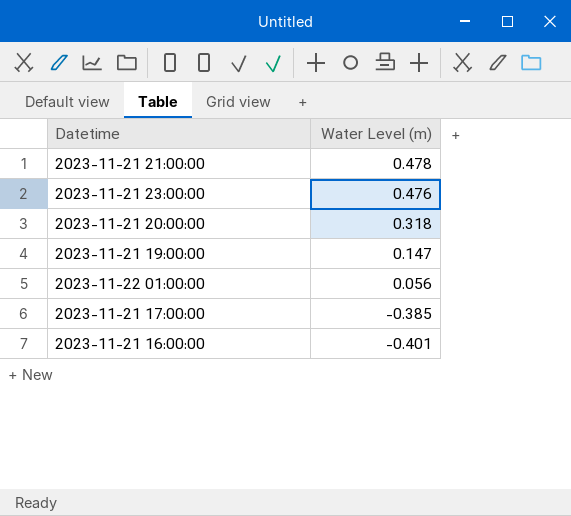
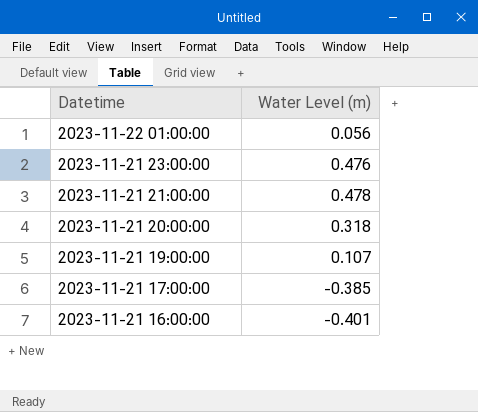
row order: Water Level (m) descending -> Datetime descending
2023-11-21 19:00:00 | Water Level (m): 0.147 -> 0.107

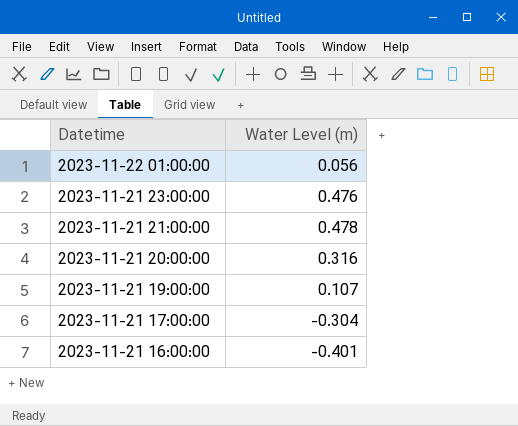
2023-11-21 20:00:00 | Water Level (m): 0.318 -> 0.316
2023-11-21 17:00:00 | Water Level (m): -0.385 -> -0.304

